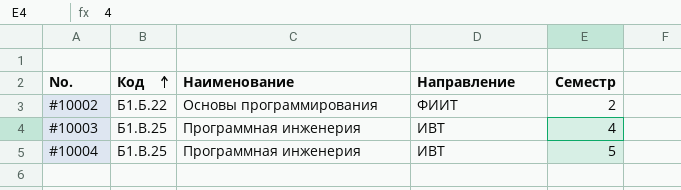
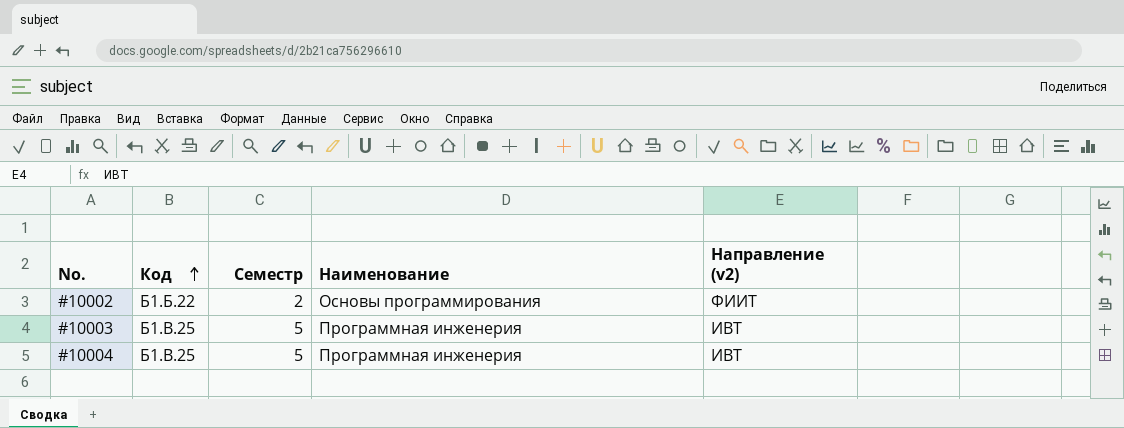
column Семестр | position: 5 -> 3
column name: Направление -> Направление (v2)
#10003 | Семестр: 4 -> 5

